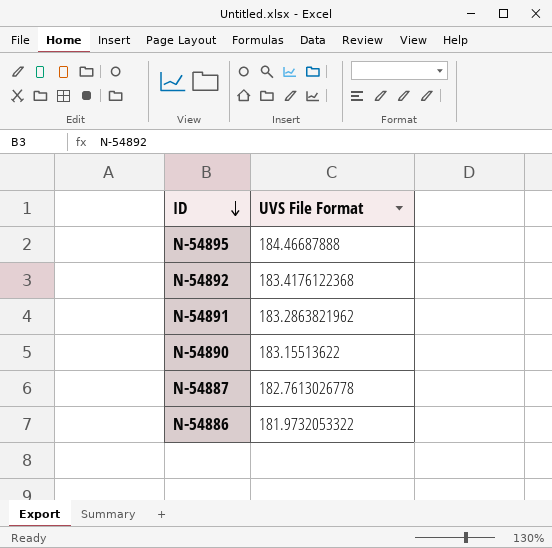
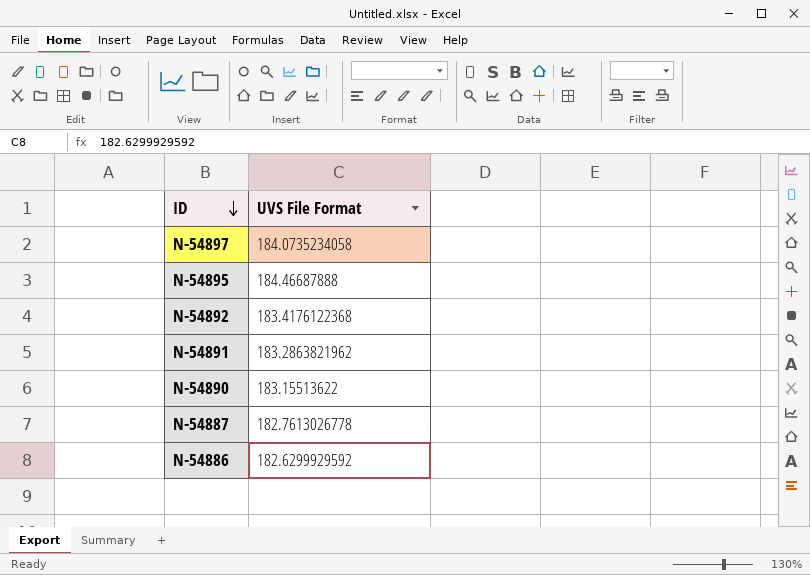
row N-54897: none -> 184.0735234058
N-54886 | UVS File Format: 181.9732053322 -> 182.6299929592

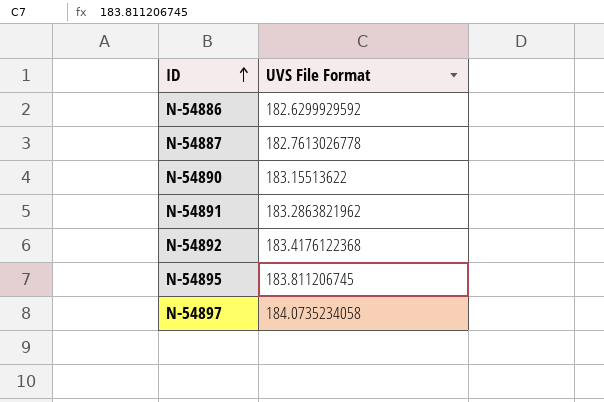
row order: ID descending -> ID ascending
N-54895 | UVS File Format: 184.46687888 -> 183.811206745

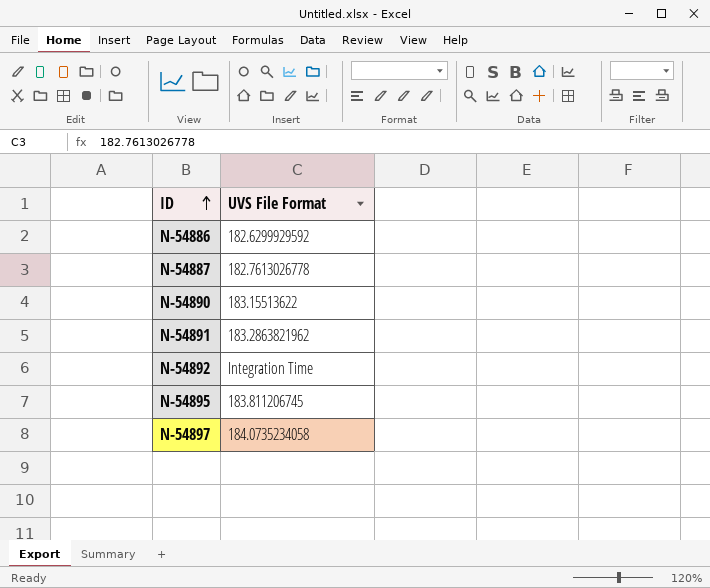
N-54892 | UVS File Format: 183.4176122368 -> Integration Time

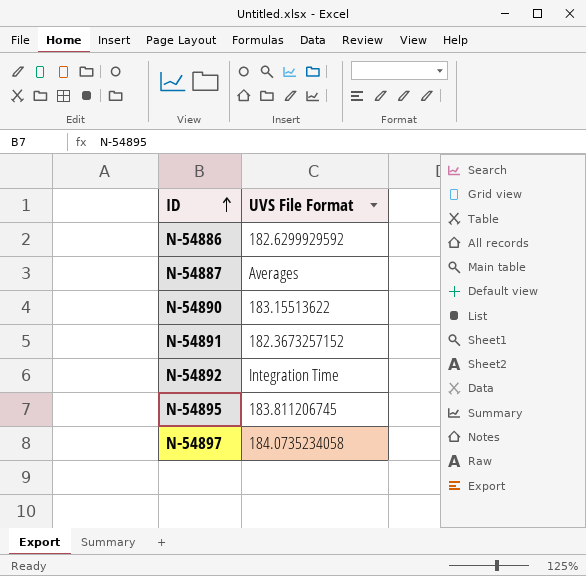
N-54887 | UVS File Format: 182.7613026778 -> Averages
N-54891 | UVS File Format: 183.2863821962 -> 182.3673257152

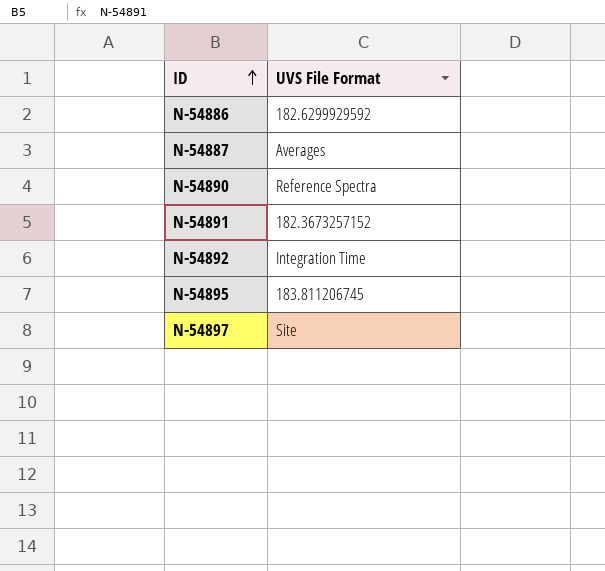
N-54890 | UVS File Format: 183.15513622 -> Reference Spectra
N-54897 | UVS File Format: 184.0735234058 -> Site

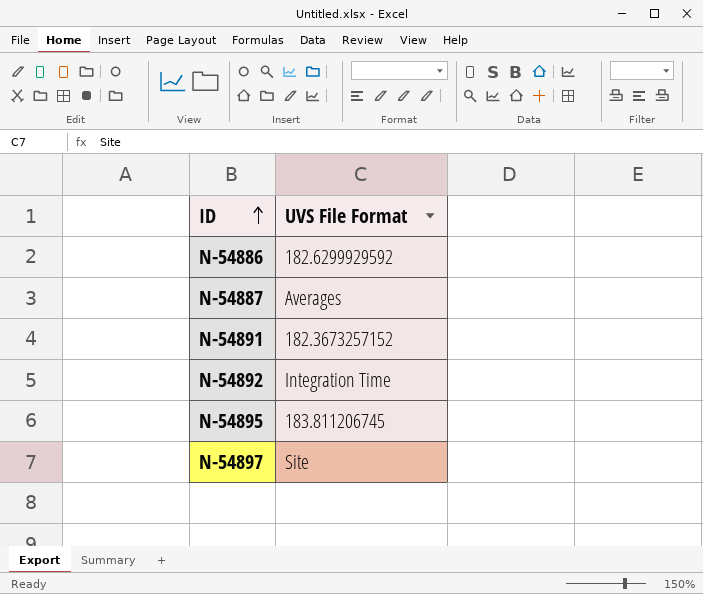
row N-54890: Reference Spectra -> none

